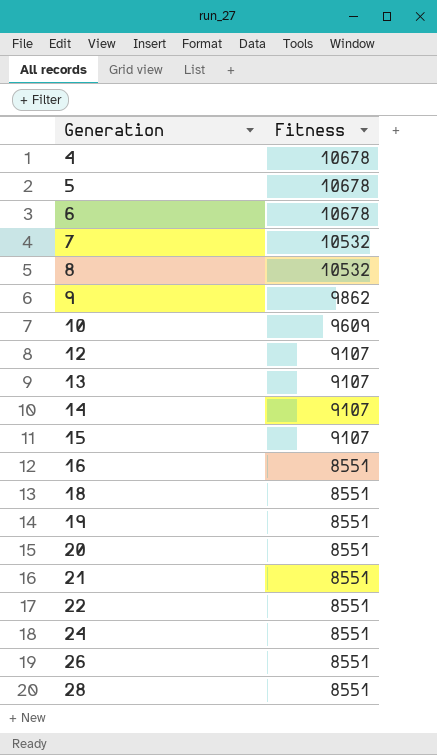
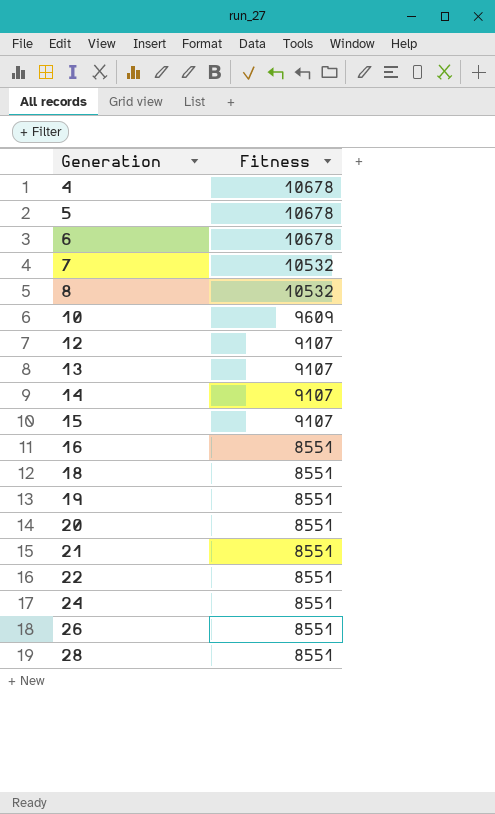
row 9: 9862 -> none

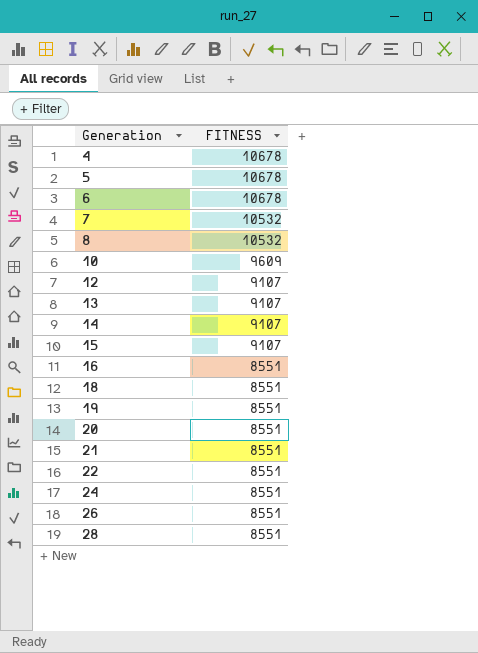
column name: Fitness -> FITNESS

